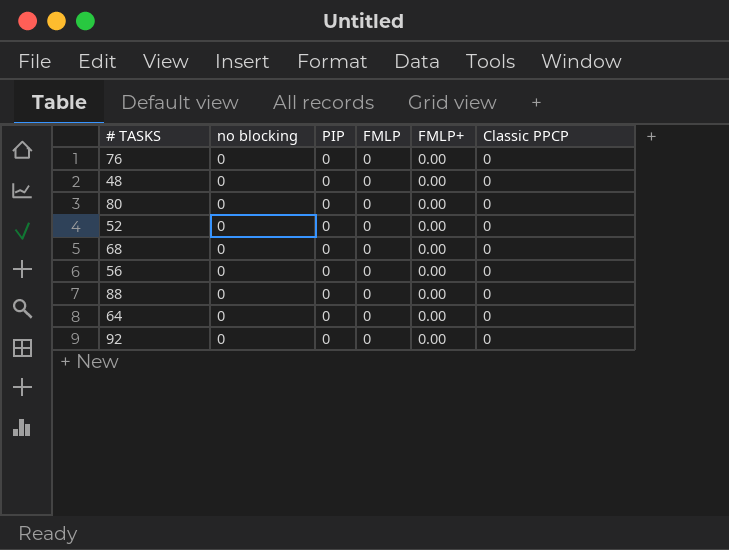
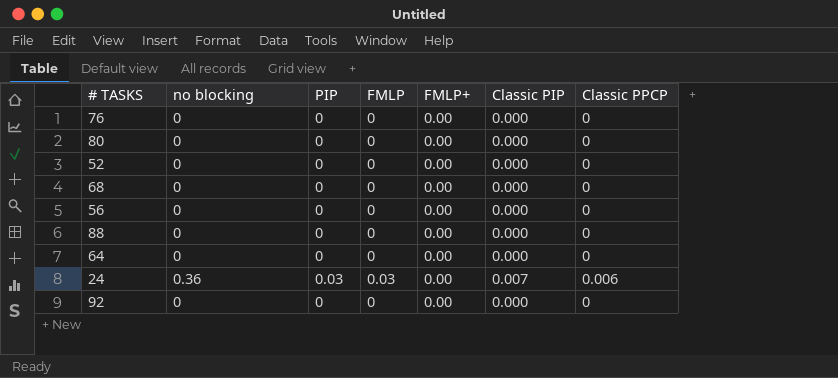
column Classic PIP | position: none -> 6
row 48: 0 | 0 | 0 | 0.00 | 0 -> none
row 24: none -> 0.36 | 0.03 | 0.03 | 0.00 | 0.007 | 0.006

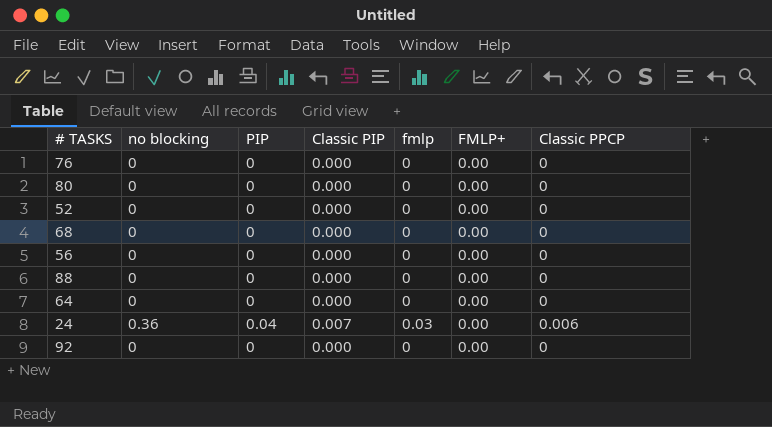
column Classic PIP | position: 6 -> 4
column name: FMLP -> fmlp
24 | PIP: 0.03 -> 0.04

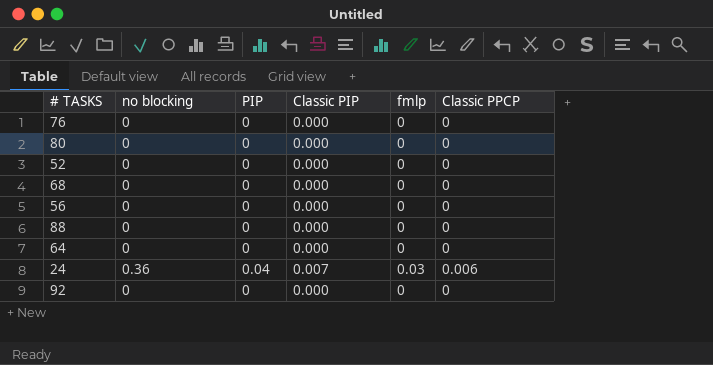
column FMLP+ | position: 6 -> none

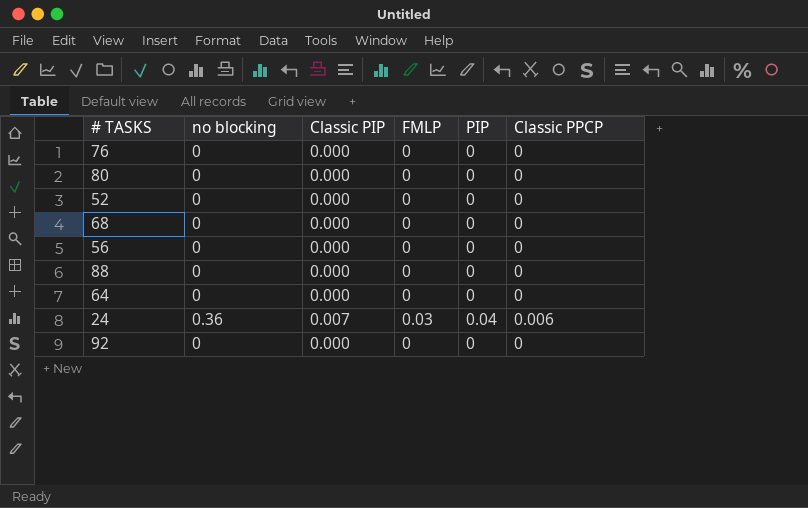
column name: fmlp -> FMLP
column PIP | position: 3 -> 5

